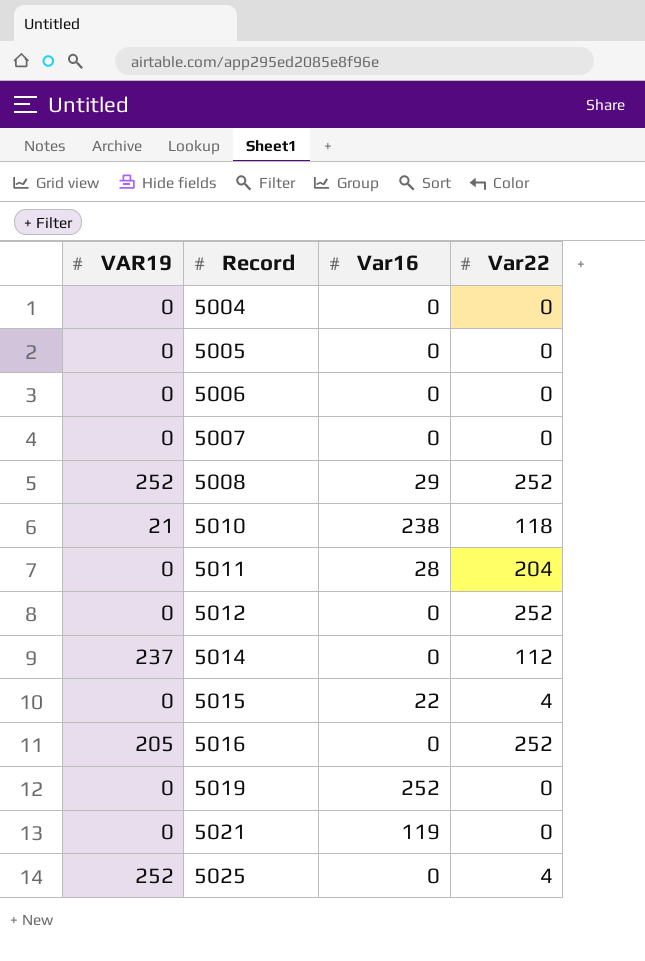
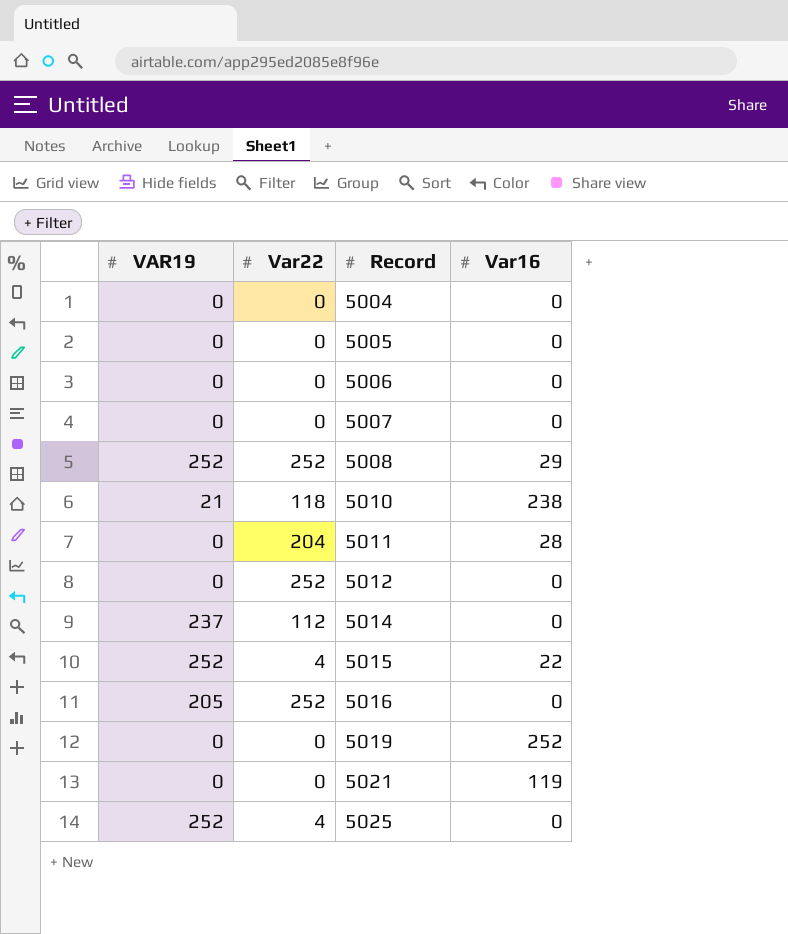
column Var22 | position: 4 -> 2
5015 | VAR19: 0 -> 252

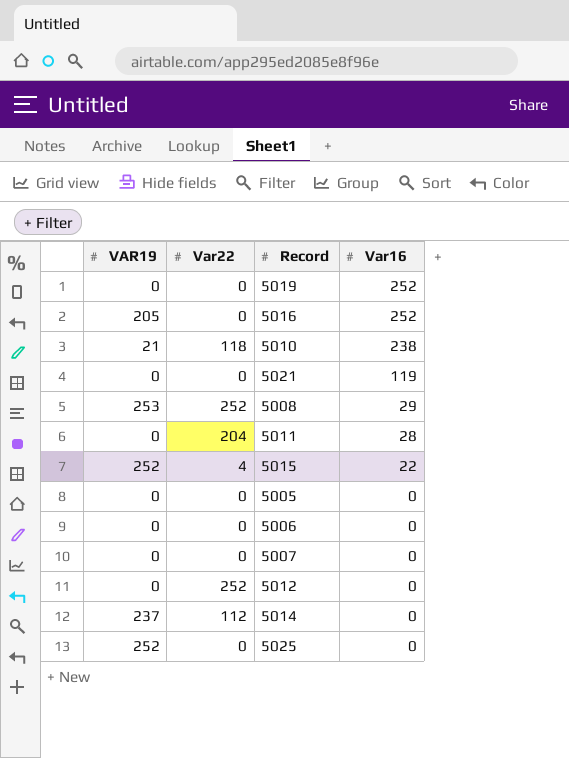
row order: Record ascending -> Var16 descending
row 5004: 0 | 0 | 0 -> none
5016 | Var22: 252 -> 0
5016 | Var16: 0 -> 252
5008 | VAR19: 252 -> 253
5025 | Var22: 4 -> 0

